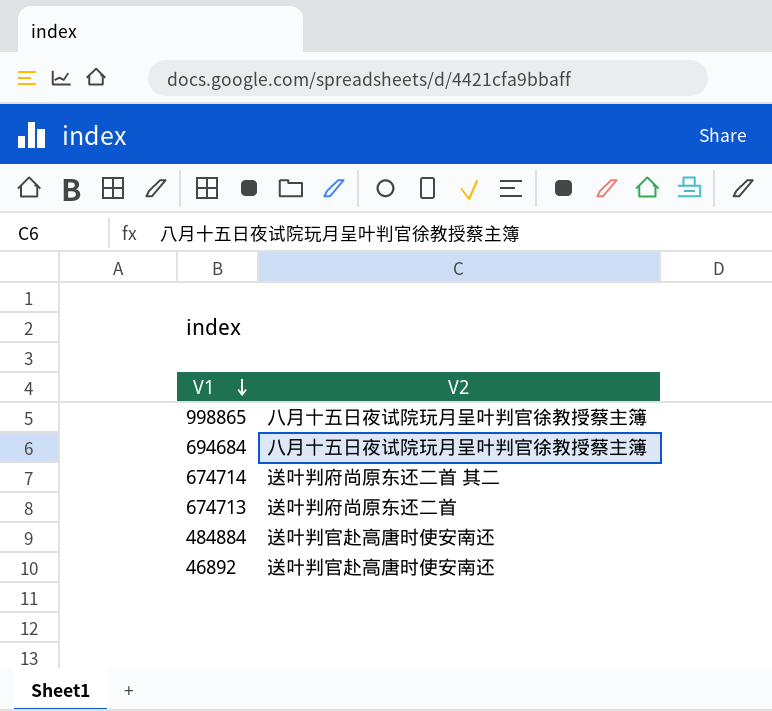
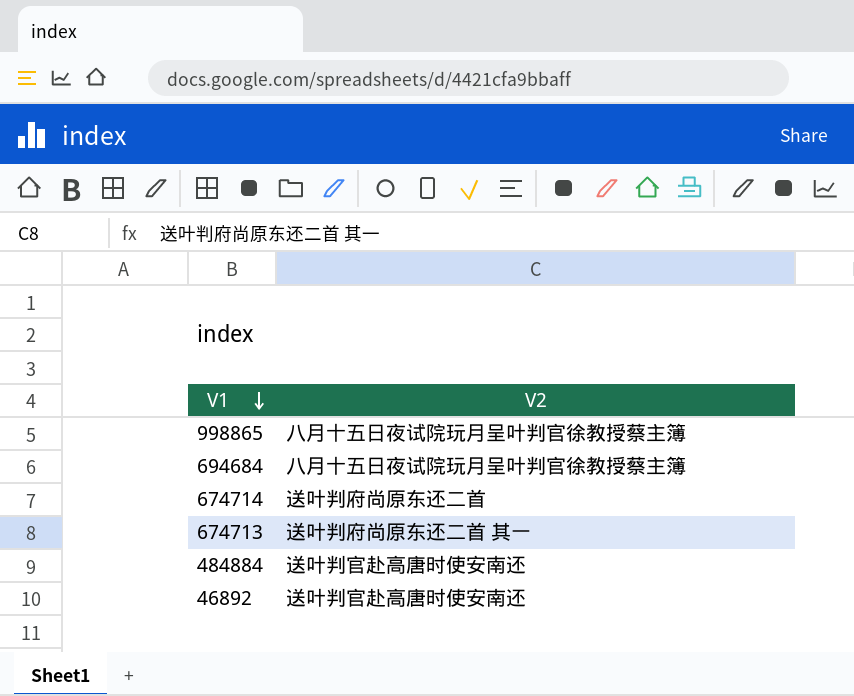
674714 | V2: 送叶判府尚原东还二首 其二 -> 送叶判府尚原东还二首
674713 | V2: 送叶判府尚原东还二首 -> 送叶判府尚原东还二首 其一

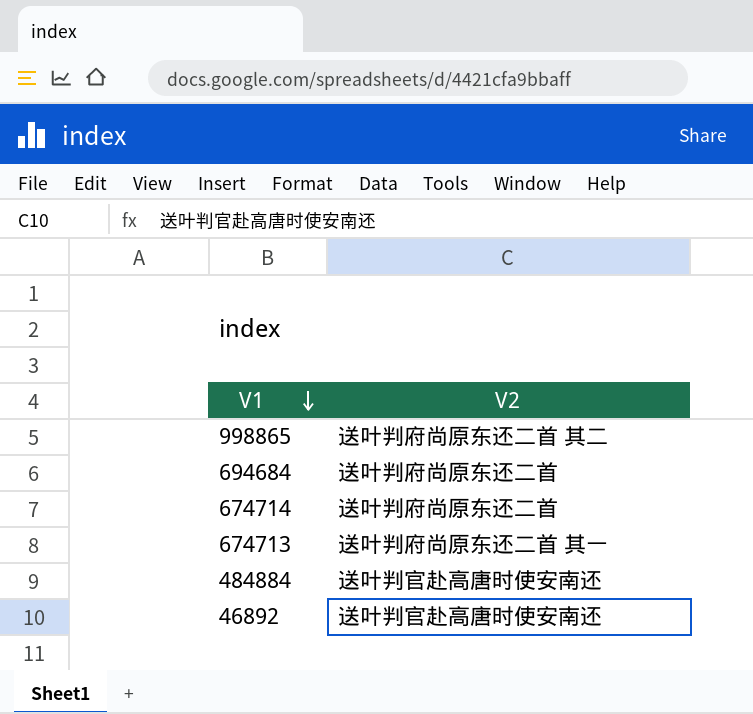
998865 | V2: 八月十五日夜试院玩月呈叶判官徐教授蔡主簿 -> 送叶判府尚原东还二首 其二
694684 | V2: 八月十五日夜试院玩月呈叶判官徐教授蔡主簿 -> 送叶判府尚原东还二首

